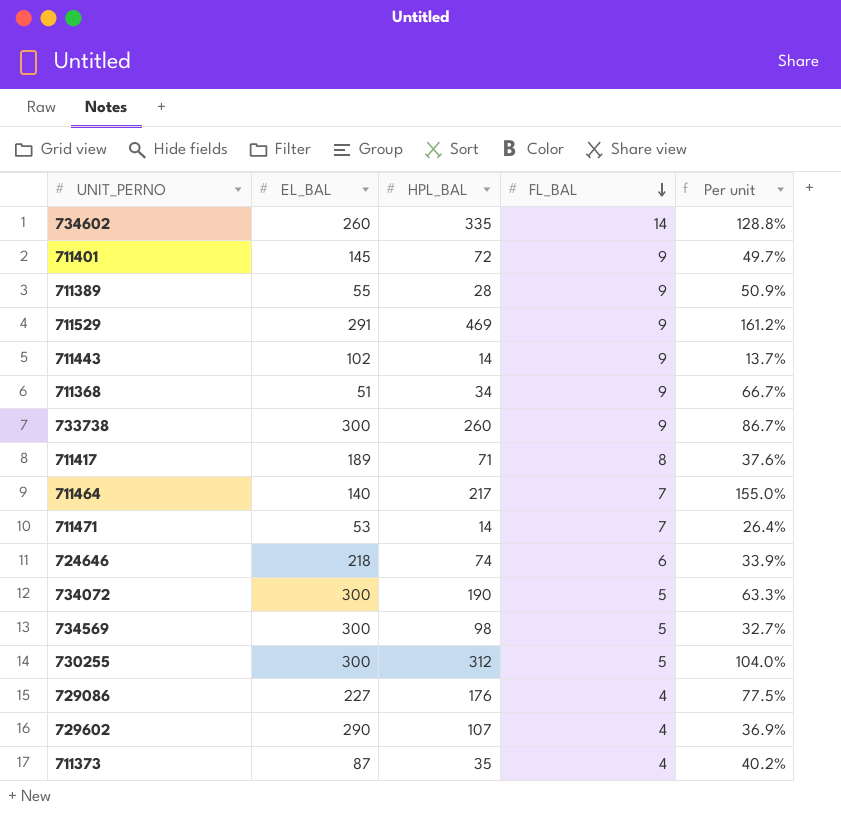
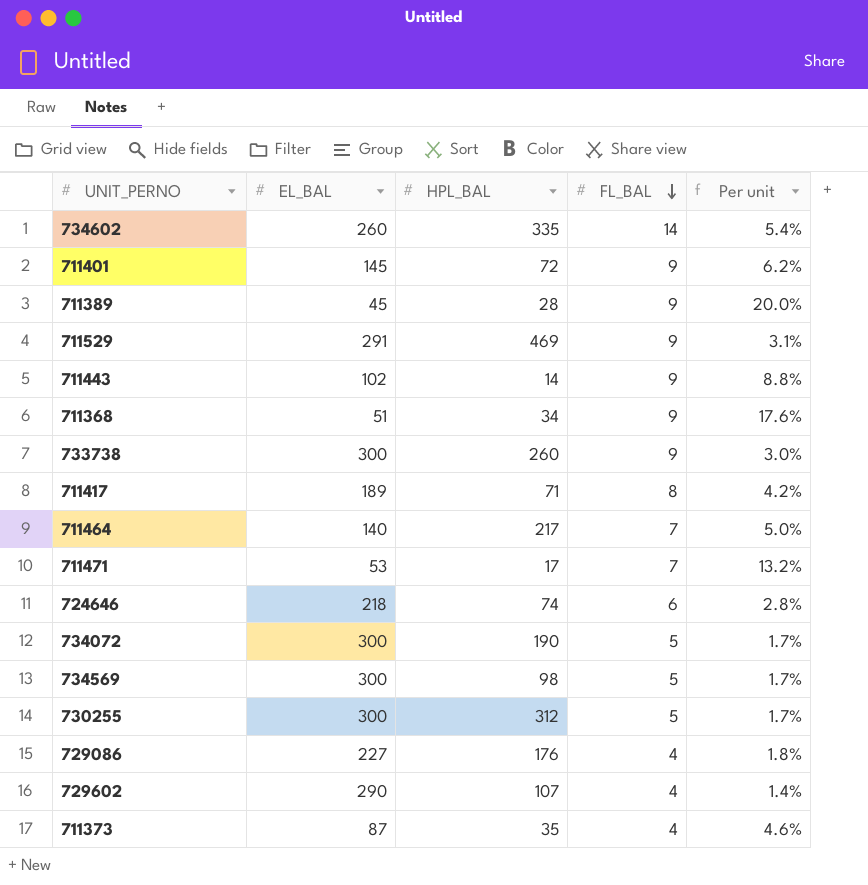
column Per unit | formula: [HPL_BAL] / [EL_BAL] -> [FL_BAL] / [EL_BAL]
711389 | EL_BAL: 55 -> 45
711471 | HPL_BAL: 14 -> 17

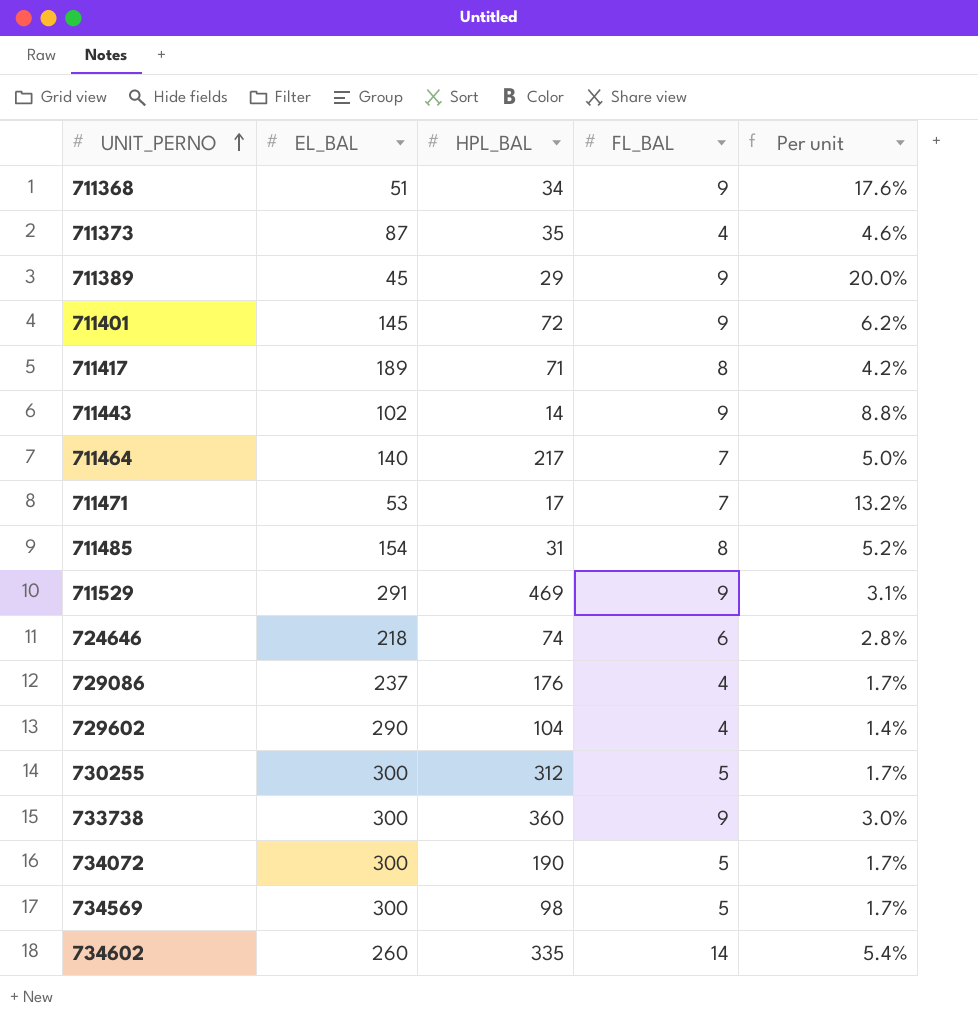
row order: FL_BAL descending -> UNIT_PERNO ascending
711389 | HPL_BAL: 28 -> 29
row 711485: none -> 154 | 31 | 8 | 5.2%
729086 | EL_BAL: 227 -> 237
729086 | Per unit: 1.8% -> 1.7%
729602 | HPL_BAL: 107 -> 104
733738 | HPL_BAL: 260 -> 360

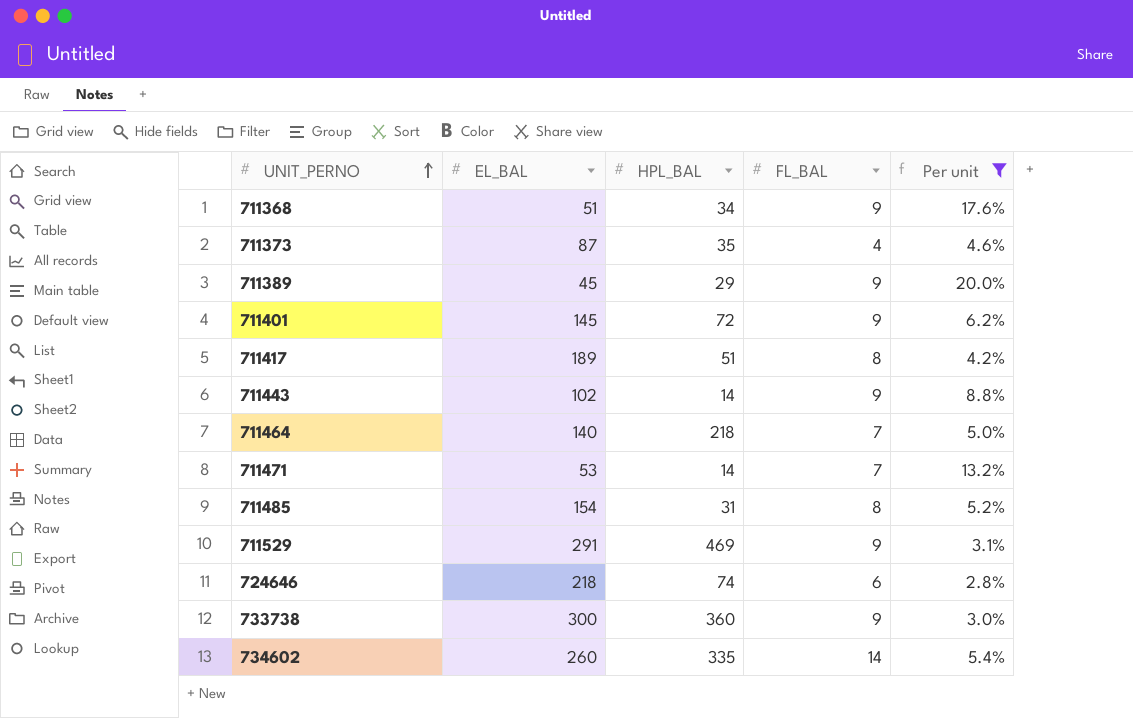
filter: none -> Per unit >= 2.8%
711417 | HPL_BAL: 71 -> 51
711464 | HPL_BAL: 217 -> 218
711471 | HPL_BAL: 17 -> 14

